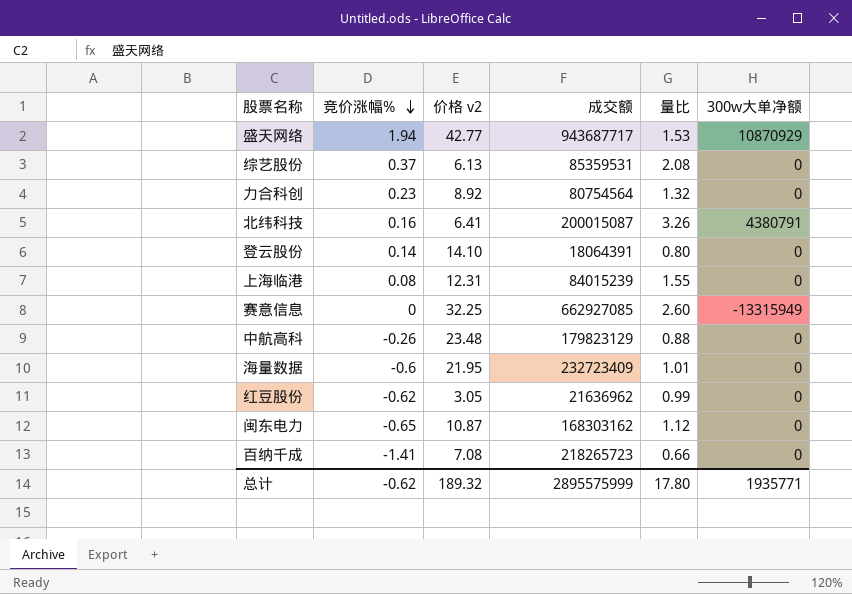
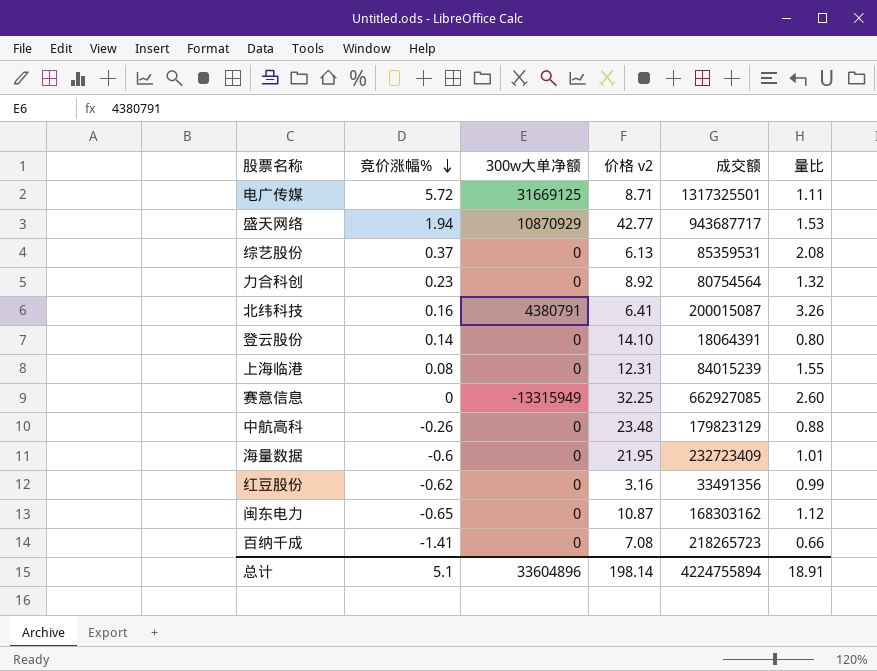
column 300w大单净额 | position: 6 -> 3
row 电广传媒: none -> 5.72 | 31669125 | 8.71 | 1317325501 | 1.11
红豆股份 | 价格 v2: 3.05 -> 3.16
红豆股份 | 成交额: 21636962 -> 33491356
总计 | 竞价涨幅%: -0.62 -> 5.1
总计 | 300w大单净额: 1935771 -> 33604896
总计 | 价格 v2: 189.32 -> 198.14
总计 | 成交额: 2895575999 -> 4224755894
总计 | 量比: 17.80 -> 18.91

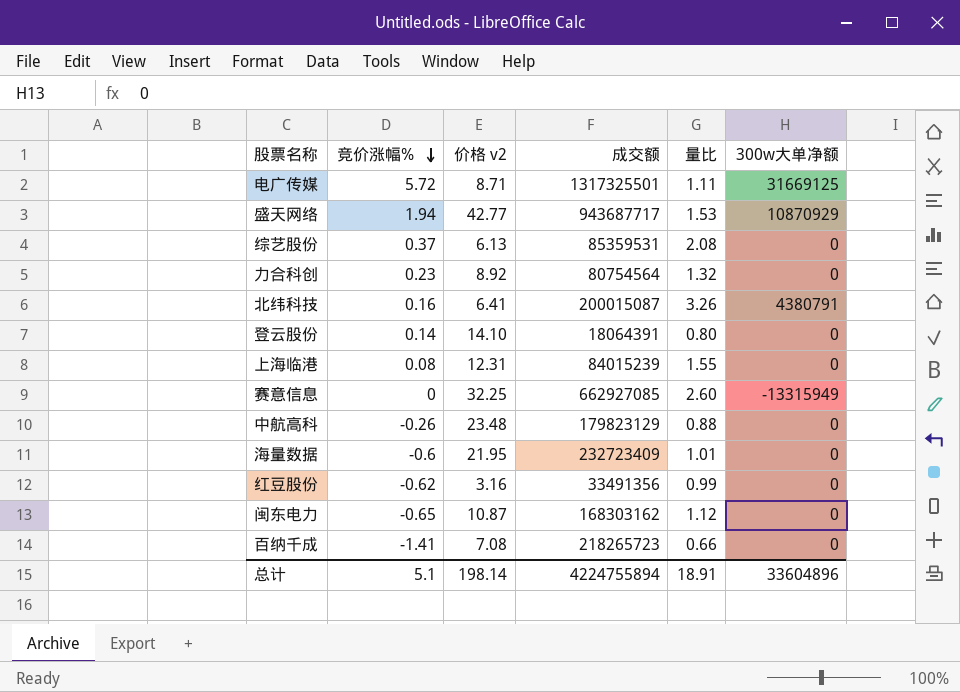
column 300w大单净额 | position: 3 -> 6

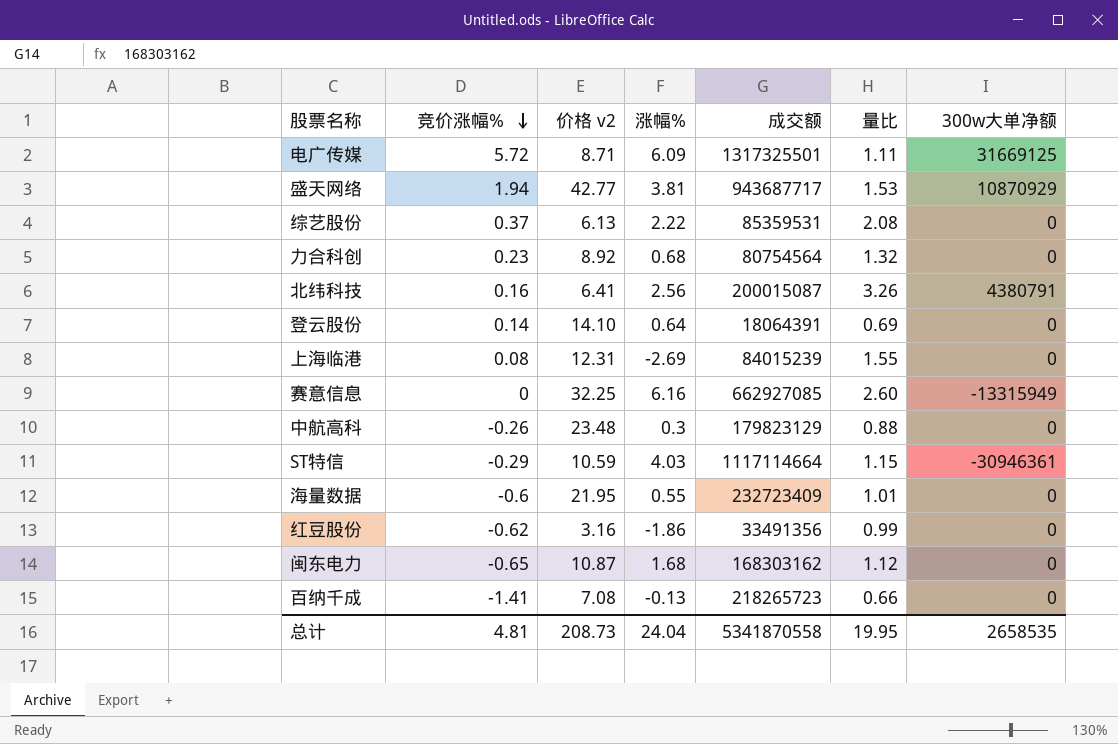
column 涨幅% | position: none -> 4
登云股份 | 量比: 0.80 -> 0.69
row ST特信: none -> -0.29 | 10.59 | 4.03 | 1117114664 | 1.15 | -30946361
总计 | 竞价涨幅%: 5.1 -> 4.81
总计 | 价格 v2: 198.14 -> 208.73
总计 | 成交额: 4224755894 -> 5341870558
总计 | 量比: 18.91 -> 19.95
总计 | 300w大单净额: 33604896 -> 2658535

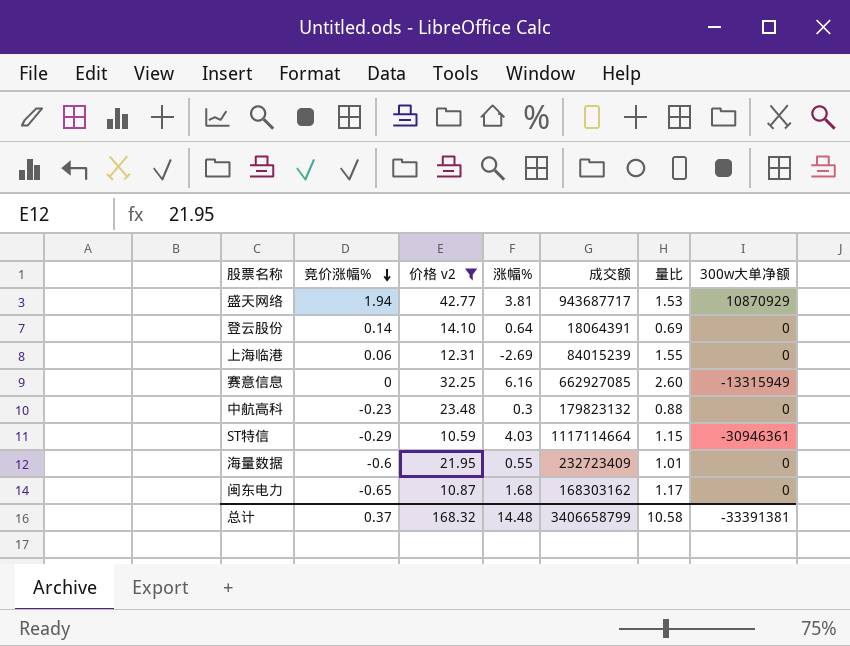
filter: none -> 价格 v2 >= 10.59
上海临港 | 竞价涨幅%: 0.08 -> 0.06
中航高科 | 竞价涨幅%: -0.26 -> -0.23
中航高科 | 成交额: 179823129 -> 179823132
闽东电力 | 量比: 1.12 -> 1.17
总计 | 竞价涨幅%: 4.81 -> 0.37
总计 | 价格 v2: 208.73 -> 168.32
总计 | 涨幅%: 24.04 -> 14.48
总计 | 成交额: 5341870558 -> 3406658799
总计 | 量比: 19.95 -> 10.58
总计 | 300w大单净额: 2658535 -> -33391381

